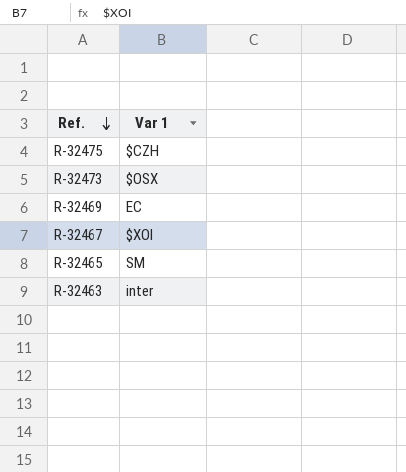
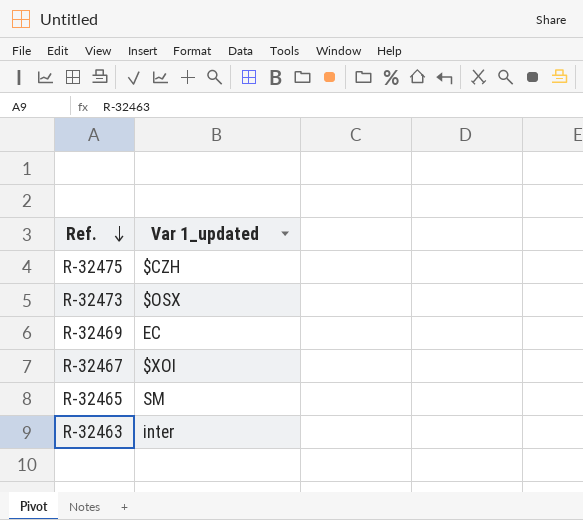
column name: Var 1 -> Var 1_updated

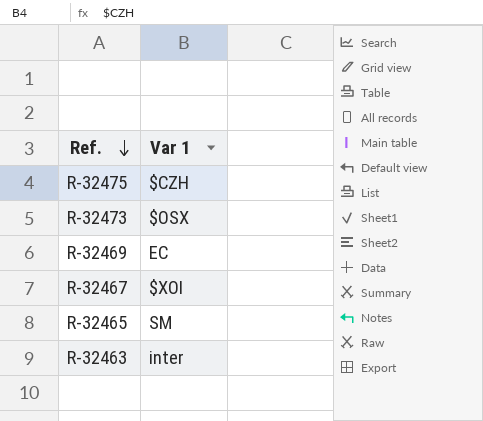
column name: Var 1_updated -> Var 1

